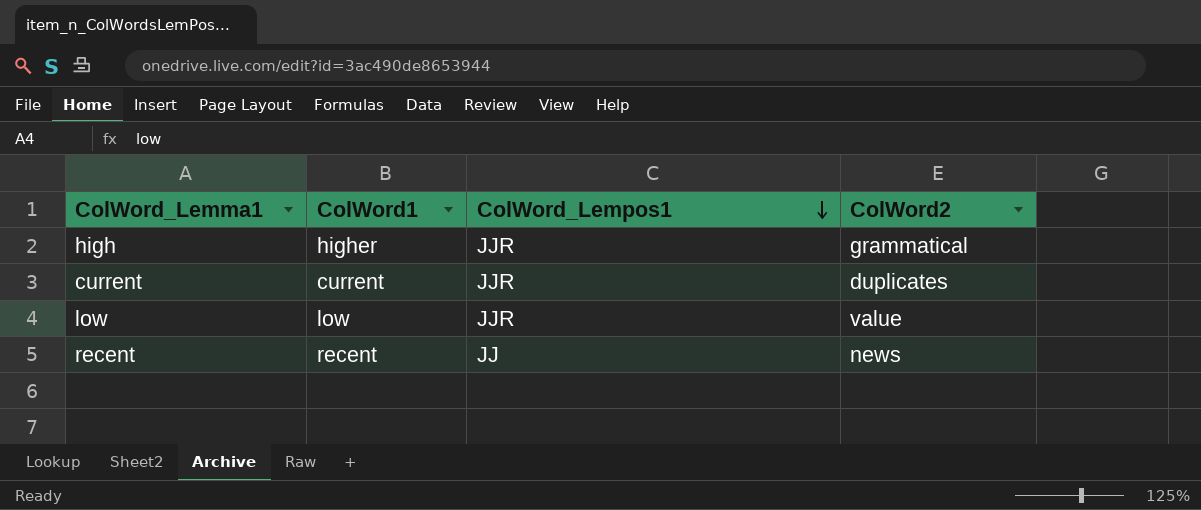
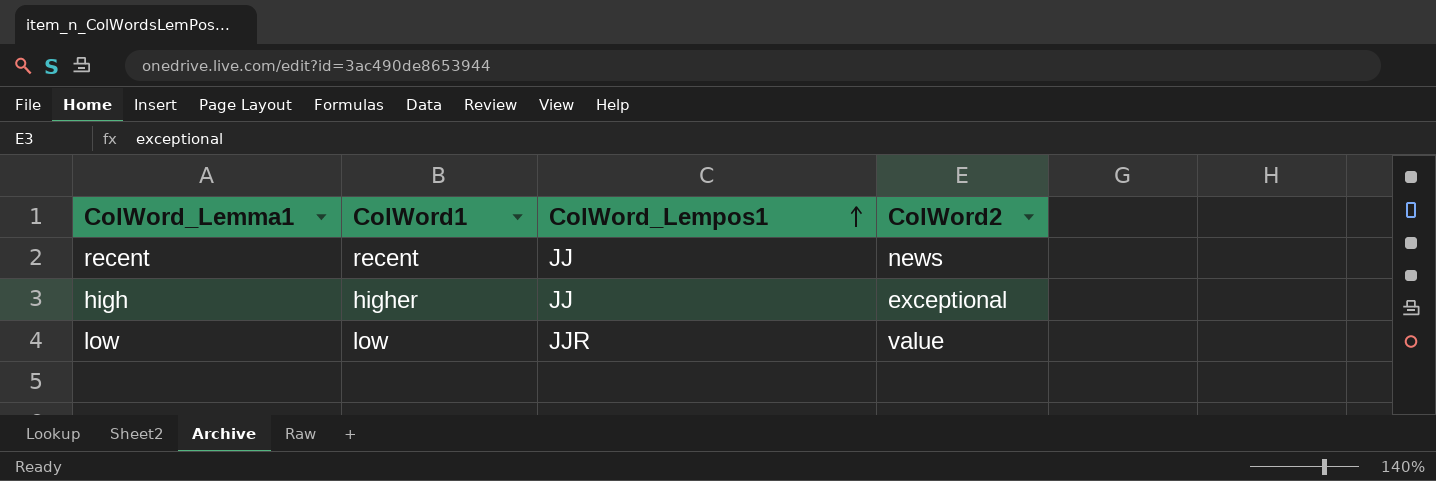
row order: ColWord_Lempos1 descending -> ColWord_Lempos1 ascending
row current: current | JJR | duplicates -> none
high | ColWord_Lempos1: JJR -> JJ
high | ColWord2: grammatical -> exceptional

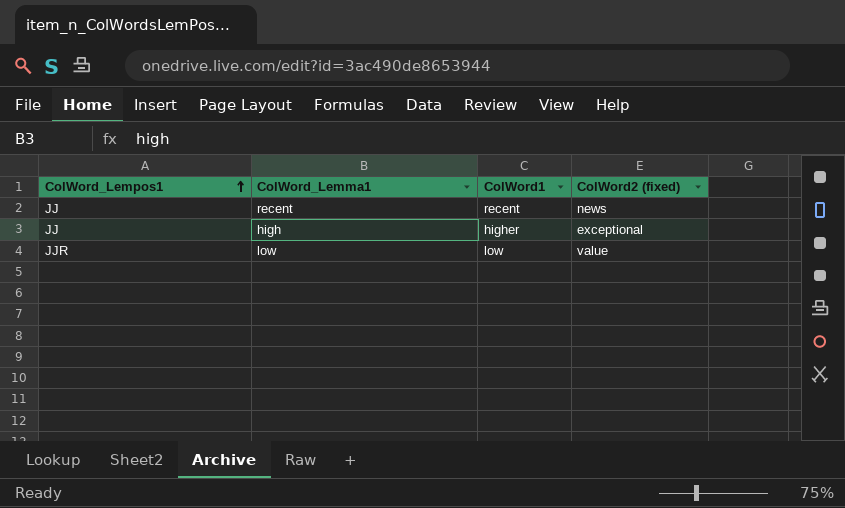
column ColWord_Lempos1 | position: 3 -> 1
column name: ColWord2 -> ColWord2 (fixed)

